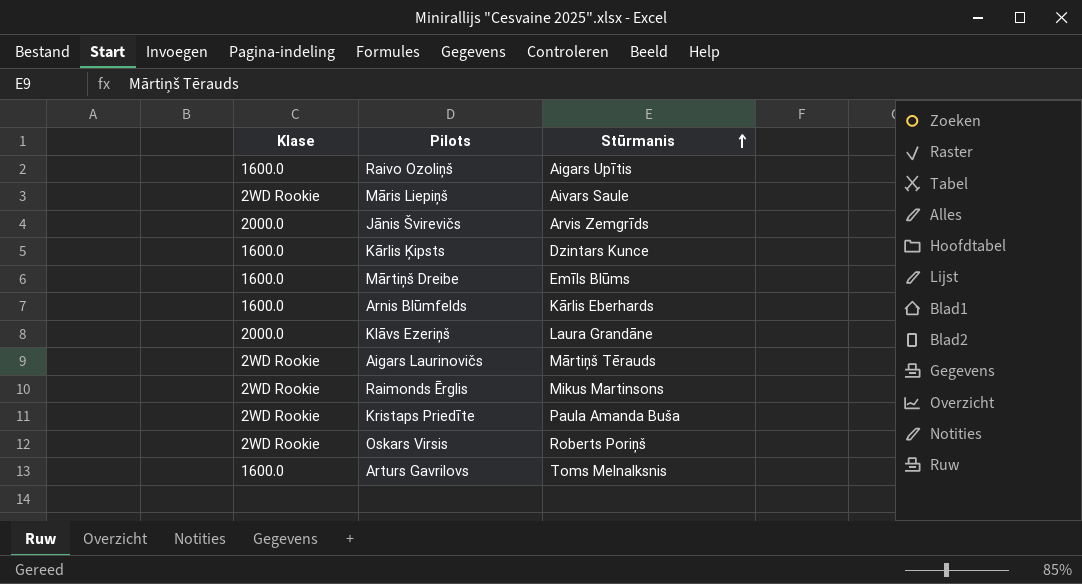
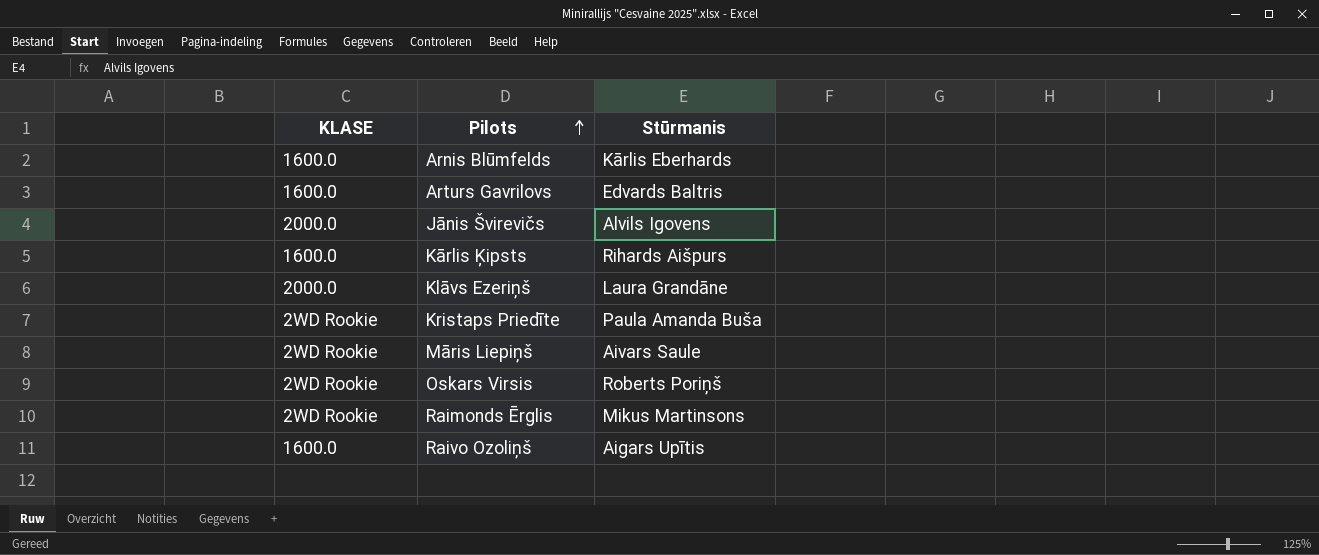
row order: Stūrmanis ascending -> Pilots ascending
column name: Klase -> KLASE
row Mārtiņš Dreibe: 1600.0 | Emīls Blūms -> none
row Aigars Laurinovičs: 2WD Rookie | Mārtiņš Tērauds -> none
Arturs Gavrilovs | Stūrmanis: Toms Melnalksnis -> Edvards Baltris
Jānis Švirevičs | Stūrmanis: Arvis Zemgrīds -> Alvils Igovens
Kārlis Ķipsts | Stūrmanis: Dzintars Kunce -> Rihards Aišpurs

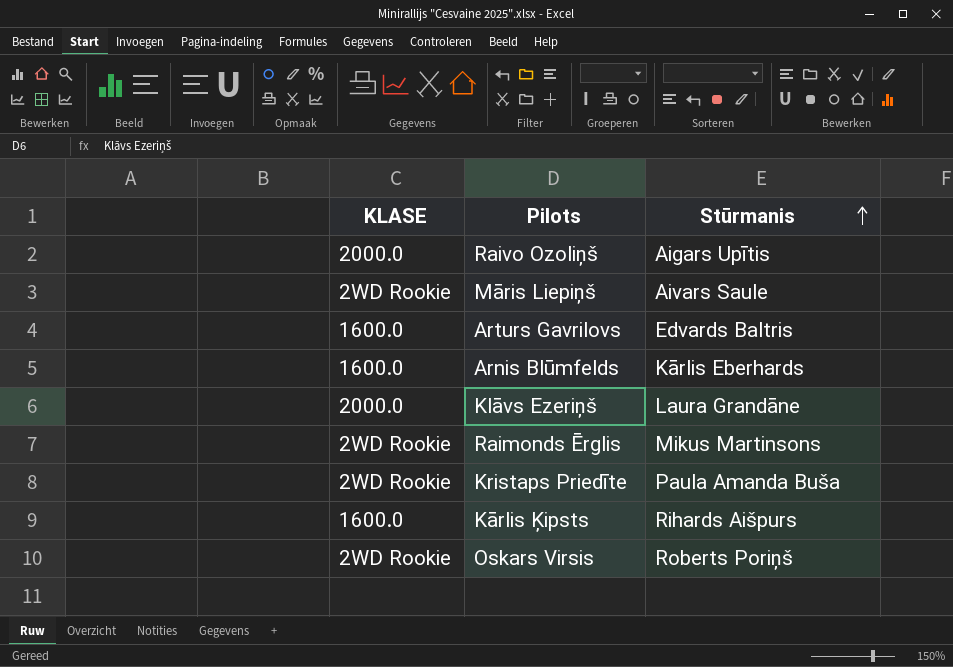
row order: Pilots ascending -> Stūrmanis ascending
row Jānis Švirevičs: 2000.0 | Alvils Igovens -> none
Raivo Ozoliņš | KLASE: 1600.0 -> 2000.0

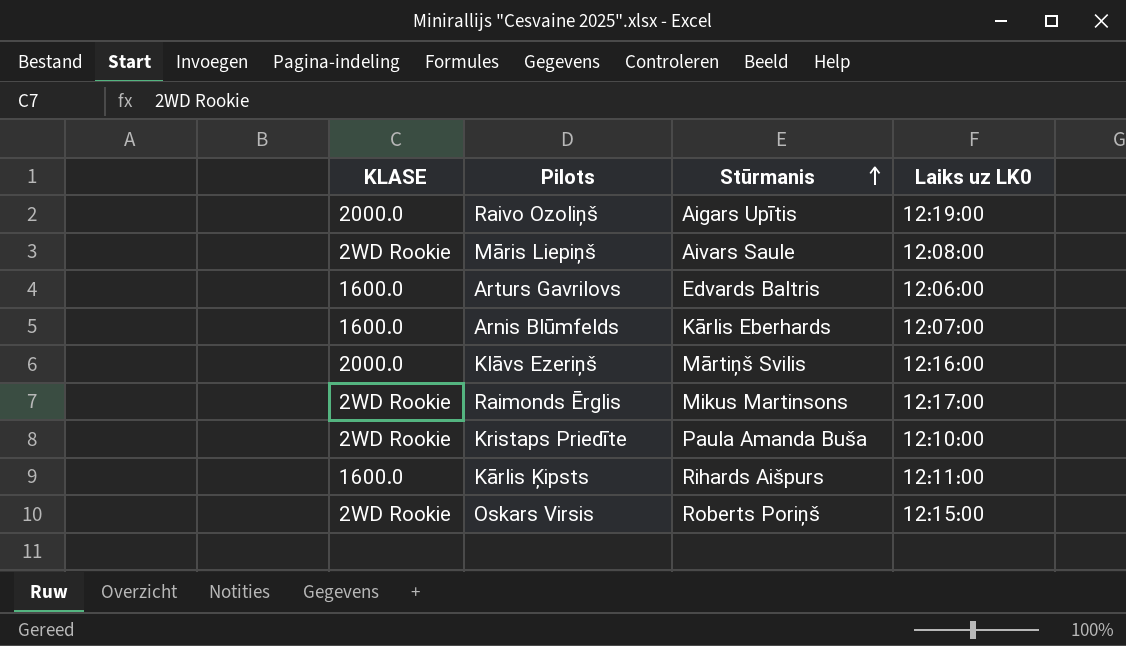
column Laiks uz LK0 | position: none -> 4
Klāvs Ezeriņš | Stūrmanis: Laura Grandāne -> Mārtiņš Svilis

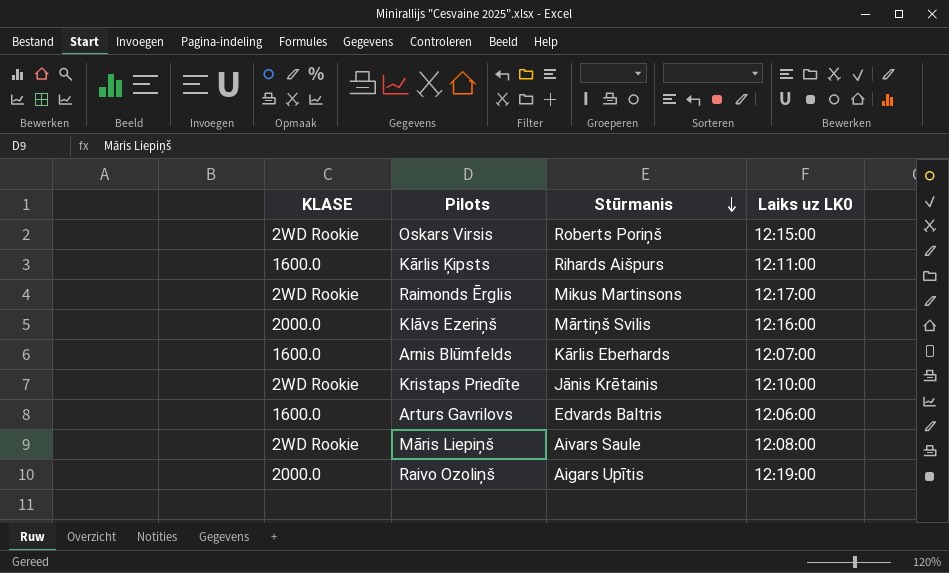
row order: Stūrmanis ascending -> Stūrmanis descending
Kristaps Priedīte | Stūrmanis: Paula Amanda Buša -> Jānis Krētainis

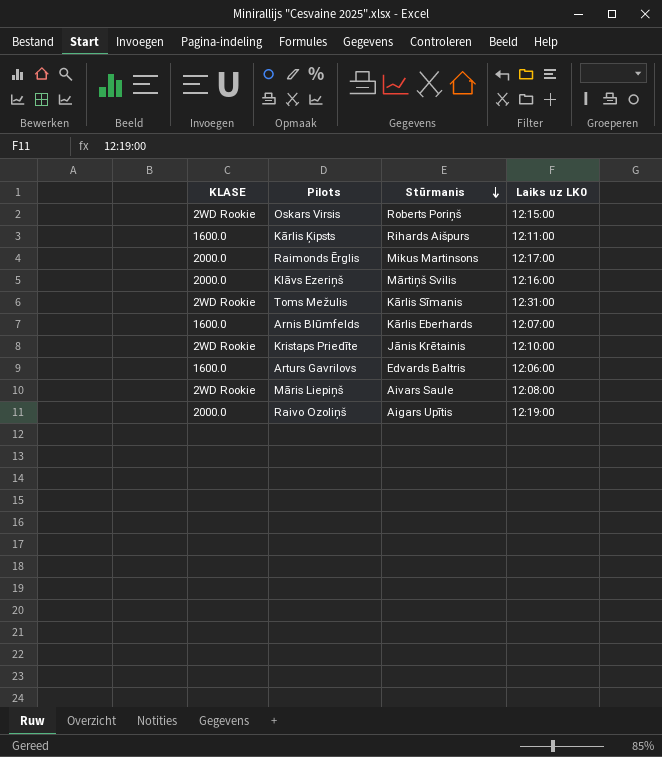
Raimonds Ērglis | KLASE: 2WD Rookie -> 2000.0
row Toms Mežulis: none -> 2WD Rookie | Kārlis Sīmanis | 12:31:00

